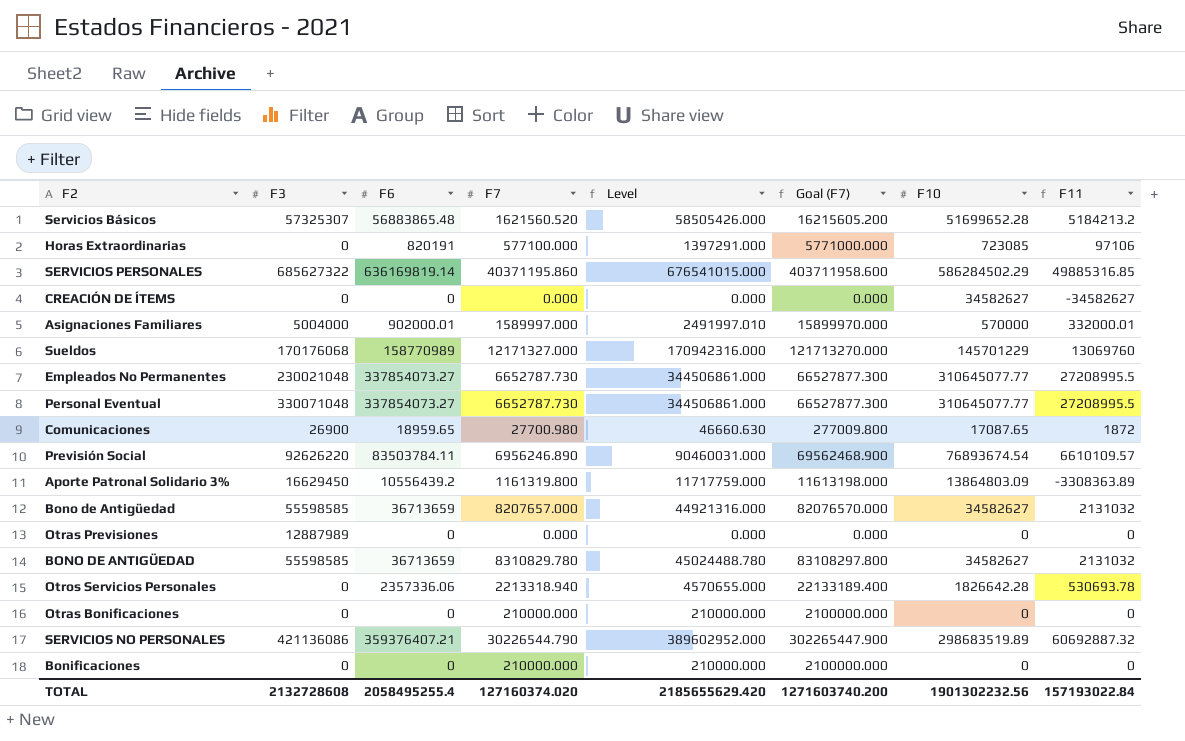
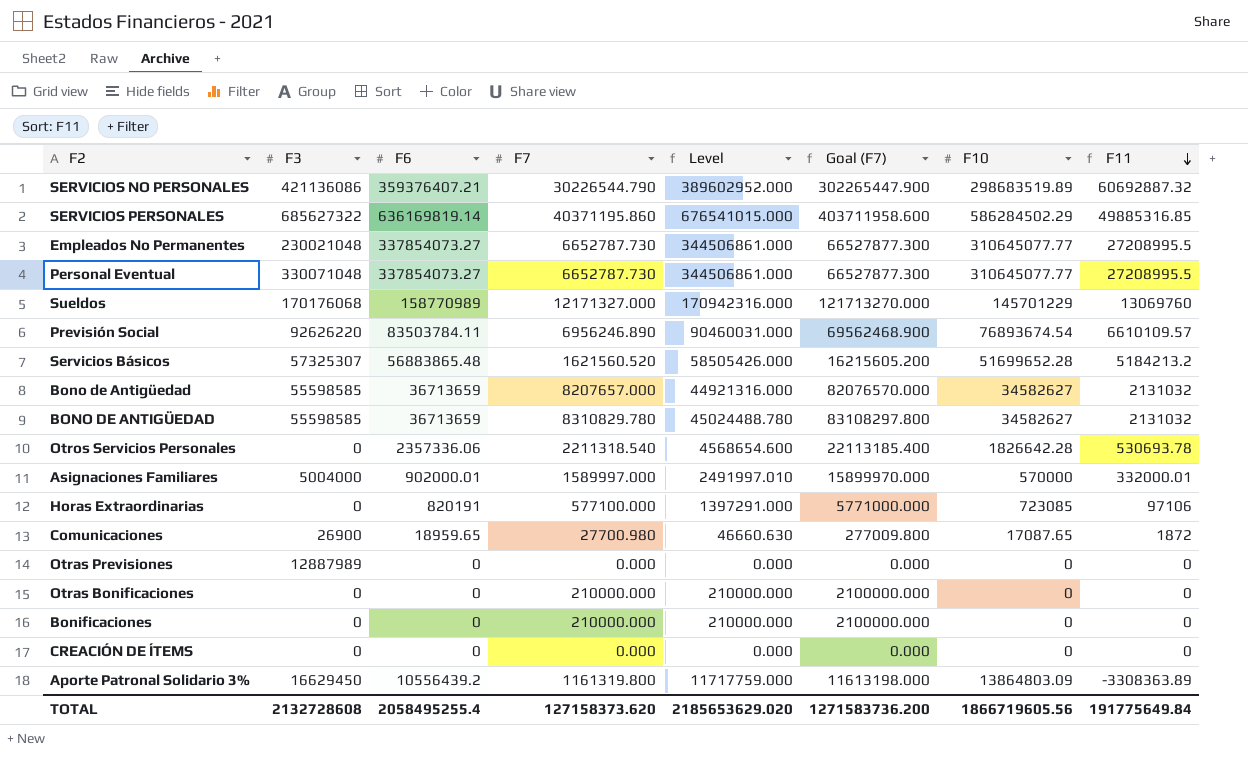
row order: none -> F11 descending
Otros Servicios Personales | F7: 2213318.940 -> 2211318.540
Otros Servicios Personales | Level: 4570655.000 -> 4568654.600
Otros Servicios Personales | Goal (F7): 22133189.400 -> 22113185.400
CREACIÓN DE ÍTEMS | F10: 34582627 -> 0
CREACIÓN DE ÍTEMS | F11: -34582627 -> 0
TOTAL | F7: 127160374.020 -> 127158373.620
TOTAL | Level: 2185655629.420 -> 2185653629.020
TOTAL | Goal (F7): 1271603740.200 -> 1271583736.200
TOTAL | F10: 1901302232.56 -> 1866719605.56
TOTAL | F11: 157193022.84 -> 191775649.84

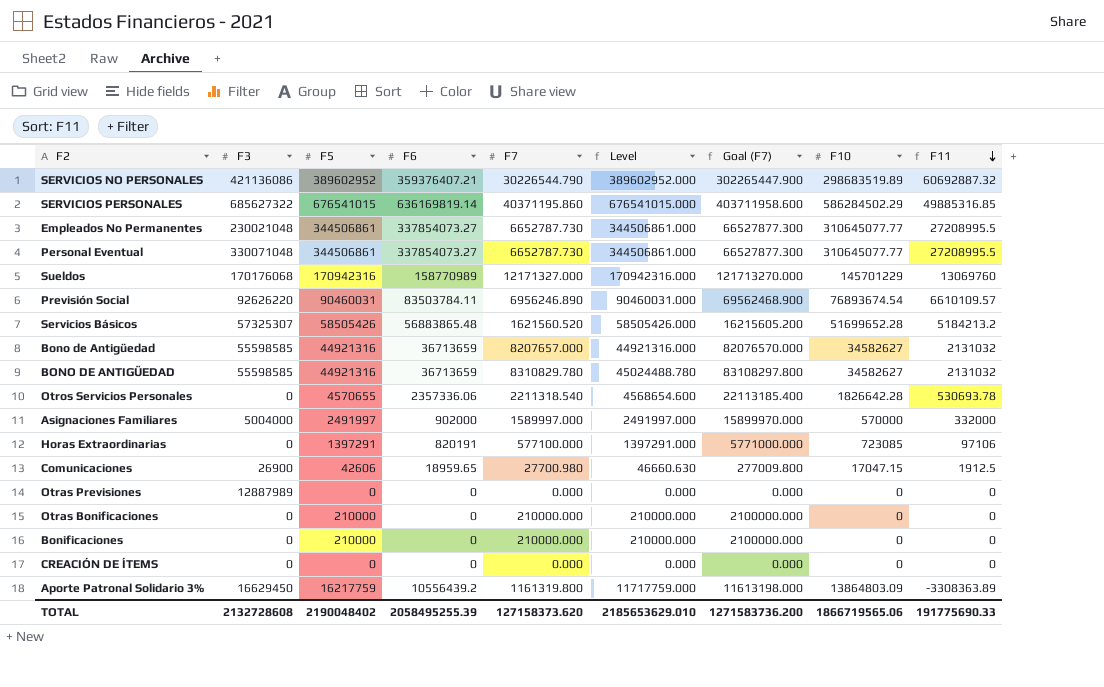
column F5 | position: none -> 3
Asignaciones Familiares | F6: 902000.01 -> 902000
Asignaciones Familiares | Level: 2491997.010 -> 2491997.000
Asignaciones Familiares | F11: 332000.01 -> 332000
Comunicaciones | F10: 17087.65 -> 17047.15
Comunicaciones | F11: 1872 -> 1912.5
TOTAL | F6: 2058495255.4 -> 2058495255.39
TOTAL | Level: 2185653629.020 -> 2185653629.010
TOTAL | F10: 1866719605.56 -> 1866719565.06
TOTAL | F11: 191775649.84 -> 191775690.33

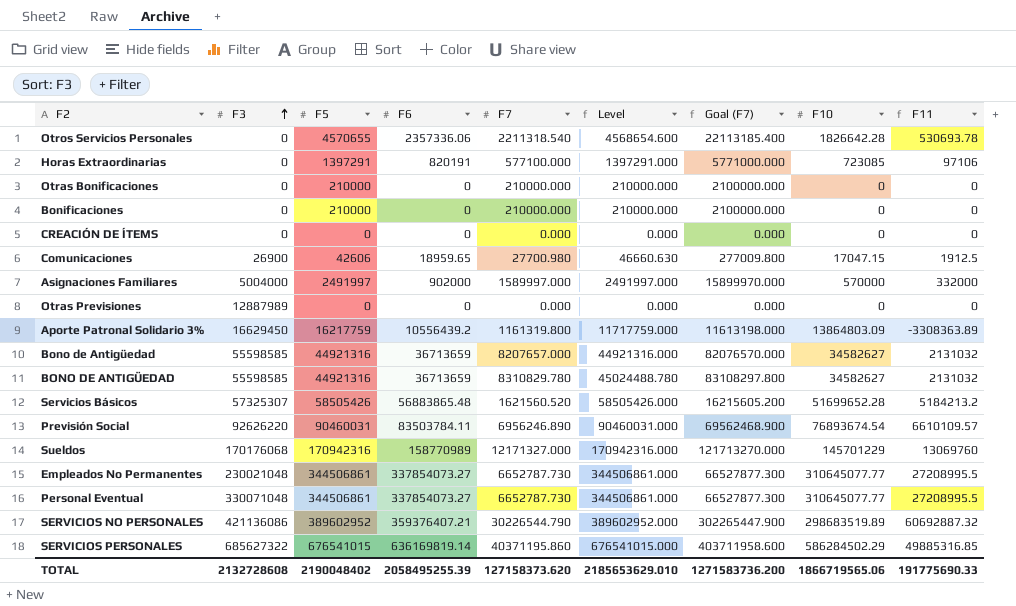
row order: F11 descending -> F3 ascending

